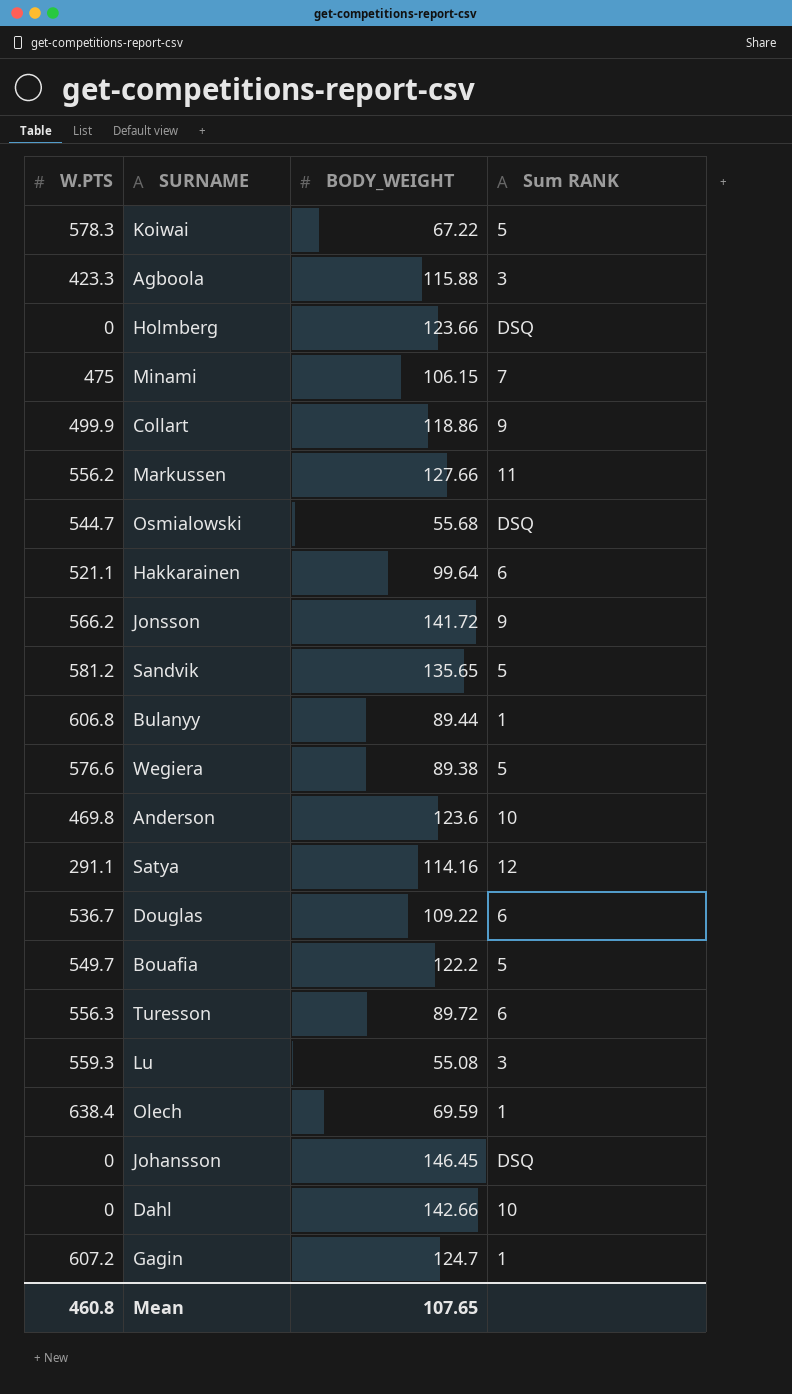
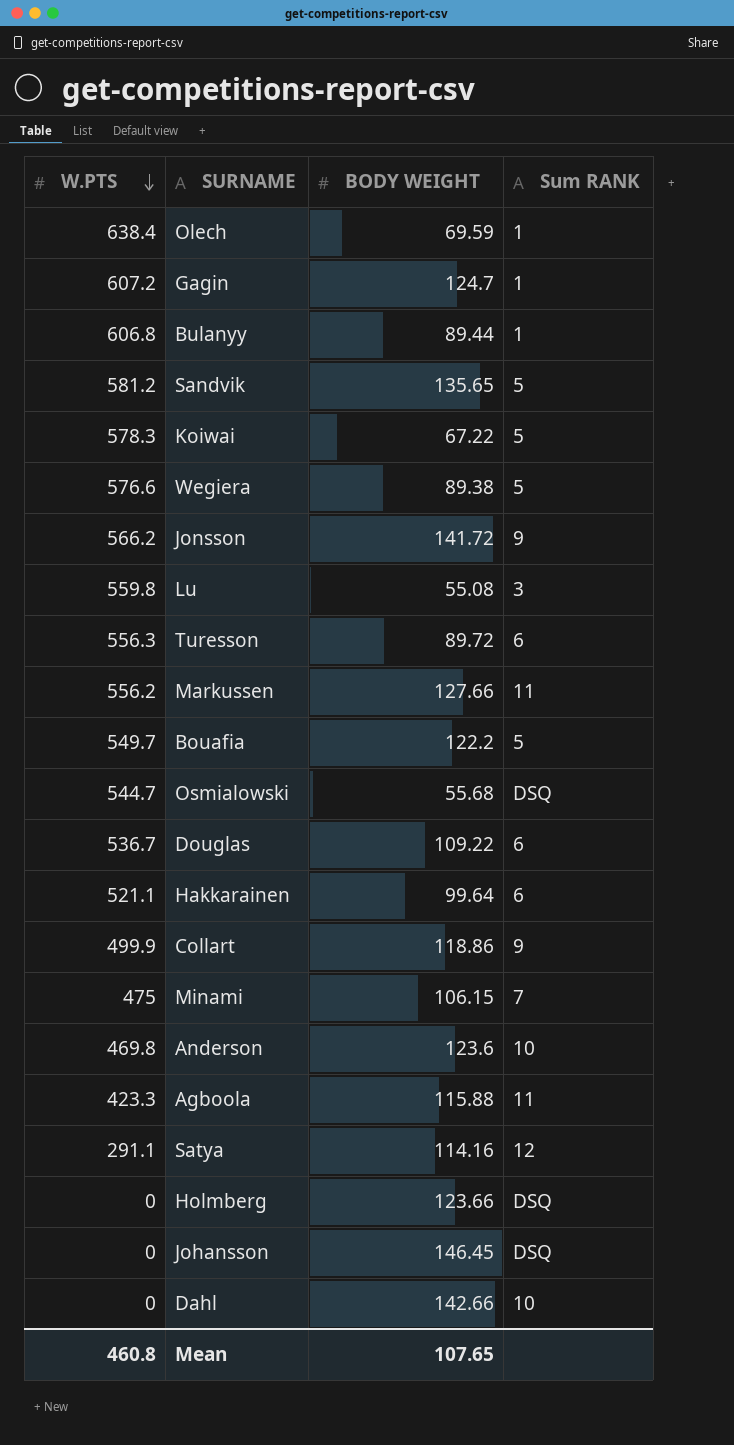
row order: none -> W.PTS descending
column name: BODY_WEIGHT -> BODY WEIGHT
Lu | W.PTS: 559.3 -> 559.8
Agboola | Sum RANK: 3 -> 11

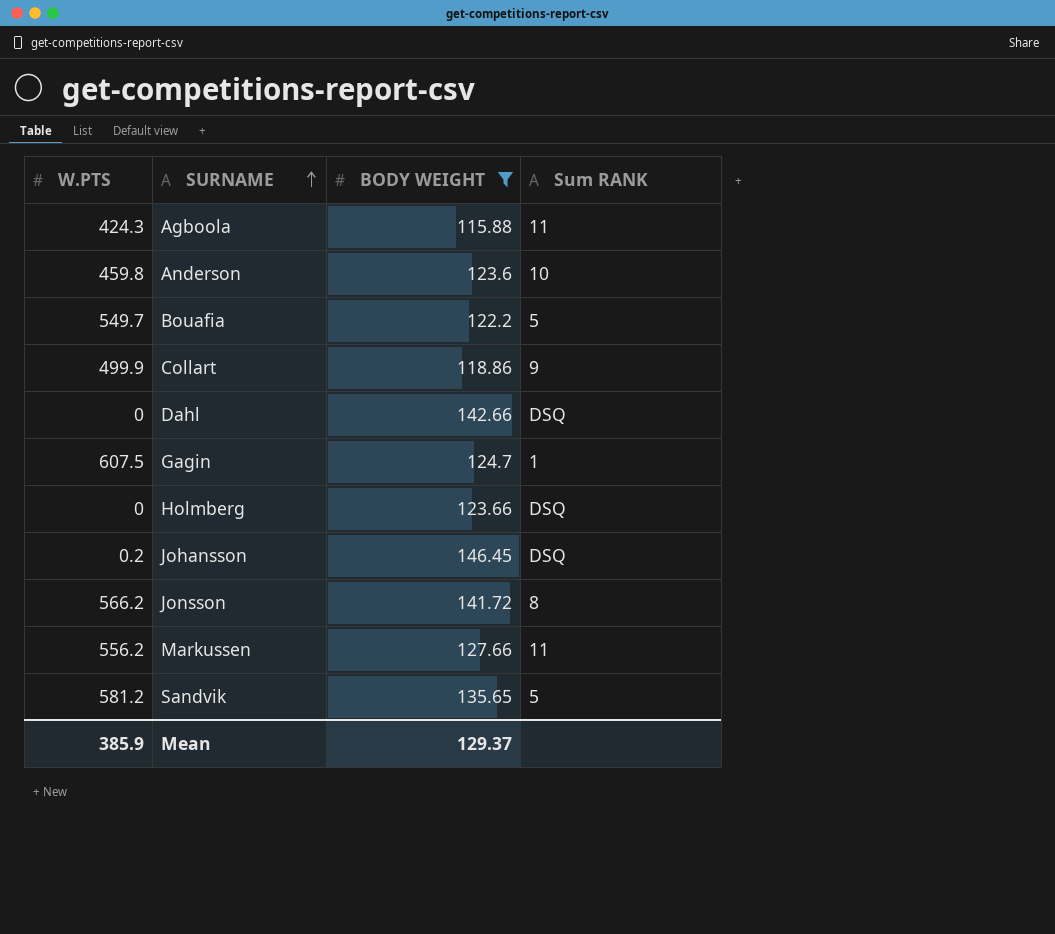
filter: none -> BODY WEIGHT >= 115.88
row order: W.PTS descending -> SURNAME ascending
Agboola | W.PTS: 423.3 -> 424.3
Anderson | W.PTS: 469.8 -> 459.8
Dahl | Sum RANK: 10 -> DSQ
Gagin | W.PTS: 607.2 -> 607.5
Johansson | W.PTS: 0 -> 0.2
Jonsson | Sum RANK: 9 -> 8
Mean | W.PTS: 460.8 -> 385.9
Mean | BODY WEIGHT: 107.65 -> 129.37

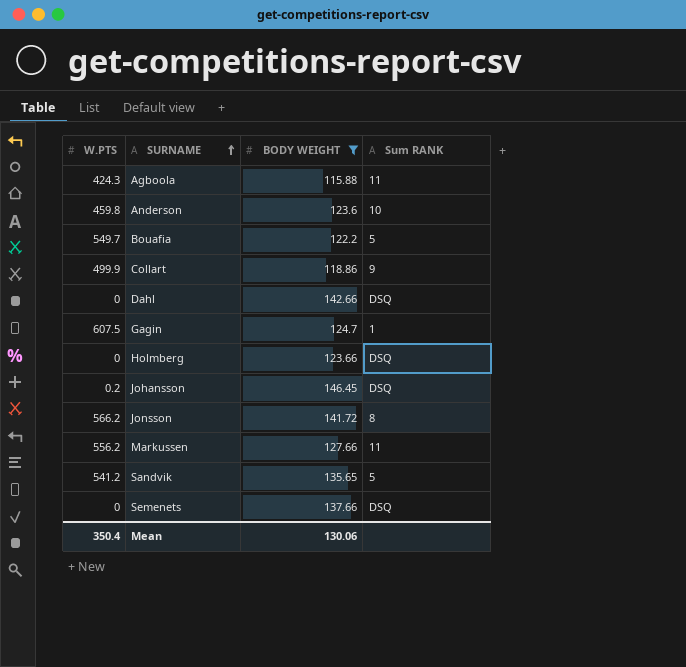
Sandvik | W.PTS: 581.2 -> 541.2
row Semenets: none -> 0 | 137.66 | DSQ
Mean | W.PTS: 385.9 -> 350.4
Mean | BODY WEIGHT: 129.37 -> 130.06

